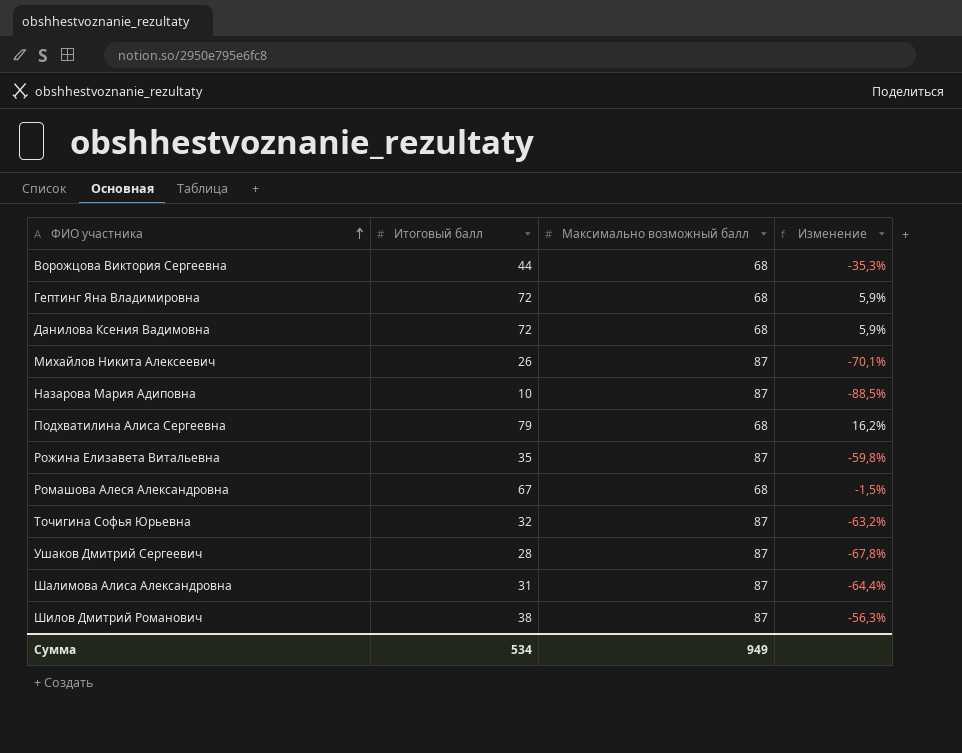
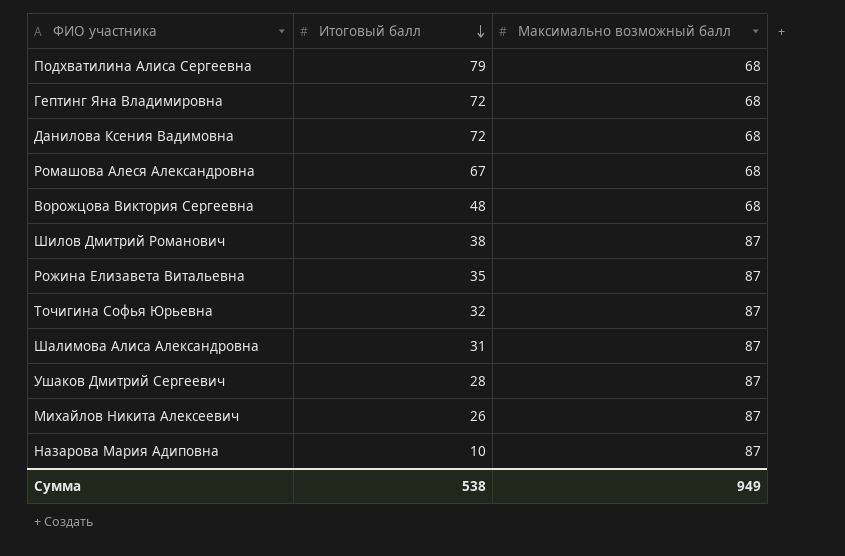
row order: ФИО участника ascending -> Итоговый балл descending
column Изменение | formula: ([Итоговый балл] - [Максимально возможный балл]) / [Максимально возможный балл] -> none
Ворожцова Виктория Сергеевна | Итоговый балл: 44 -> 48
Сумма | Итоговый балл: 534 -> 538

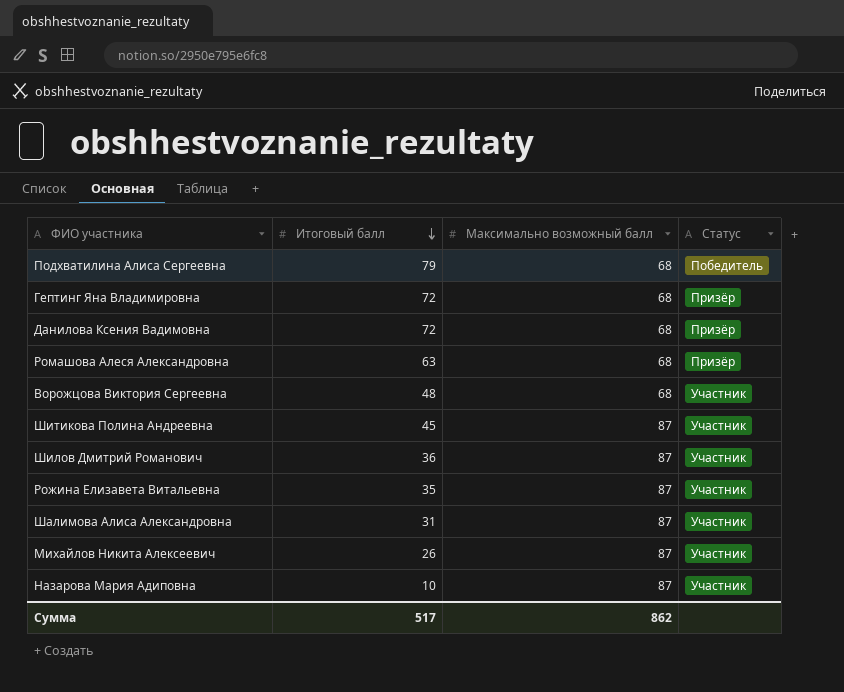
column Статус | position: none -> 4
row Точигина Софья Юрьевна: 32 | 87 -> none
row Ушаков Дмитрий Сергеевич: 28 | 87 -> none
Ромашова Алеся Александровна | Итоговый балл: 67 -> 63
row Шитикова Полина Андреевна: none -> 45 | 87 | Участник
Шилов Дмитрий Романович | Итоговый балл: 38 -> 36
Сумма | Итоговый балл: 538 -> 517
Сумма | Максимально возможный балл: 949 -> 862

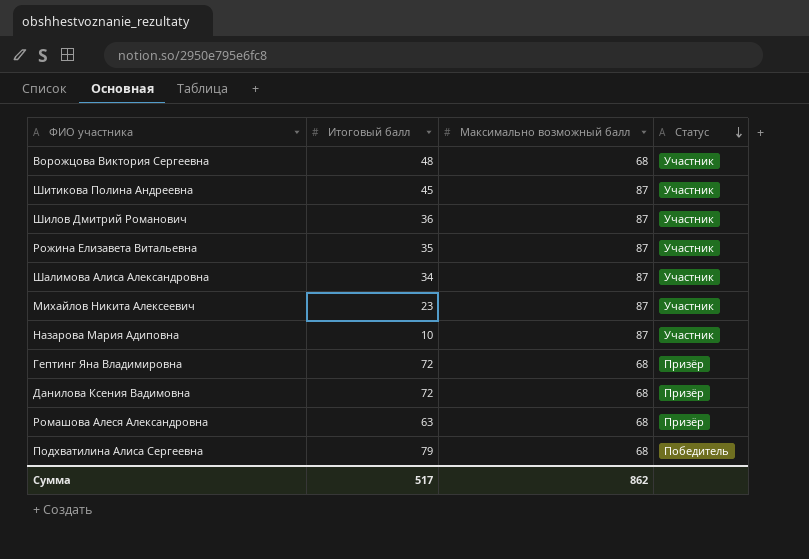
row order: Итоговый балл descending -> Статус descending
Шалимова Алиса Александровна | Итоговый балл: 31 -> 34
Михайлов Никита Алексеевич | Итоговый балл: 26 -> 23

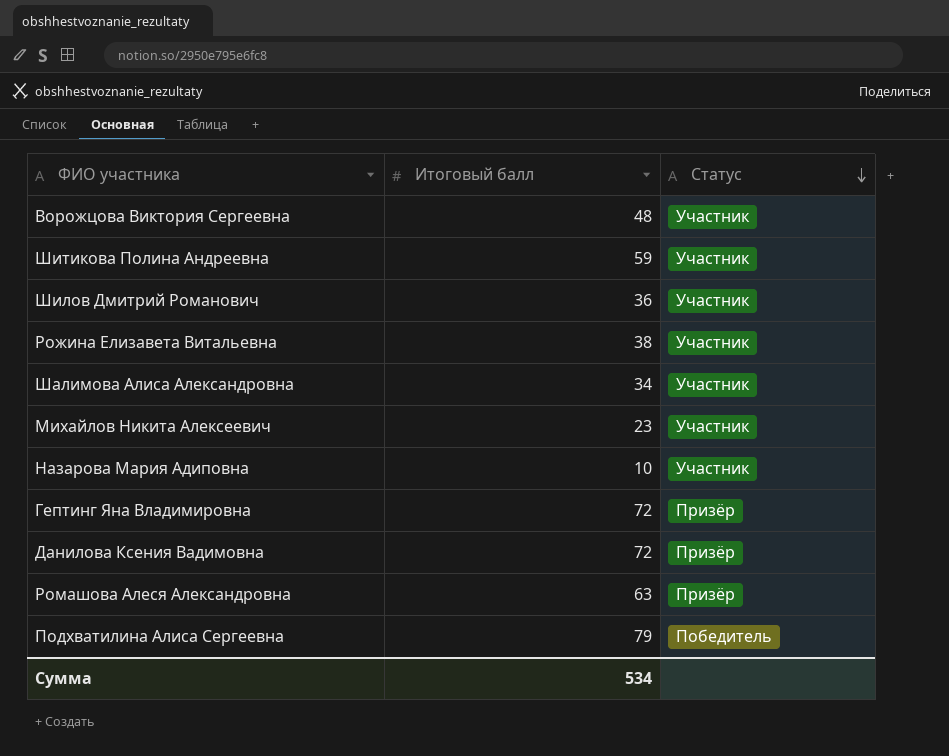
column Максимально возможный балл | position: 3 -> none
Шитикова Полина Андреевна | Итоговый балл: 45 -> 59
Рожина Елизавета Витальевна | Итоговый балл: 35 -> 38
Сумма | Итоговый балл: 517 -> 534

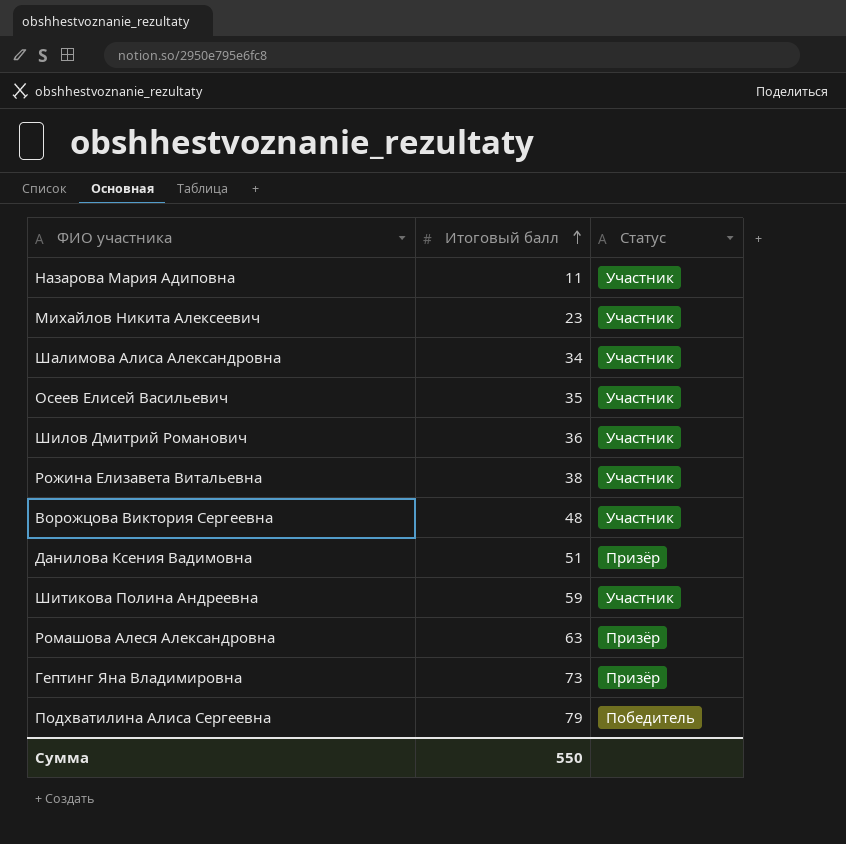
row order: Статус descending -> Итоговый балл ascending
Назарова Мария Адиповна | Итоговый балл: 10 -> 11
row Осеев Елисей Васильевич: none -> 35 | Участник
Данилова Ксения Вадимовна | Итоговый балл: 72 -> 51
Гептинг Яна Владимировна | Итоговый балл: 72 -> 73
Сумма | Итоговый балл: 534 -> 550

